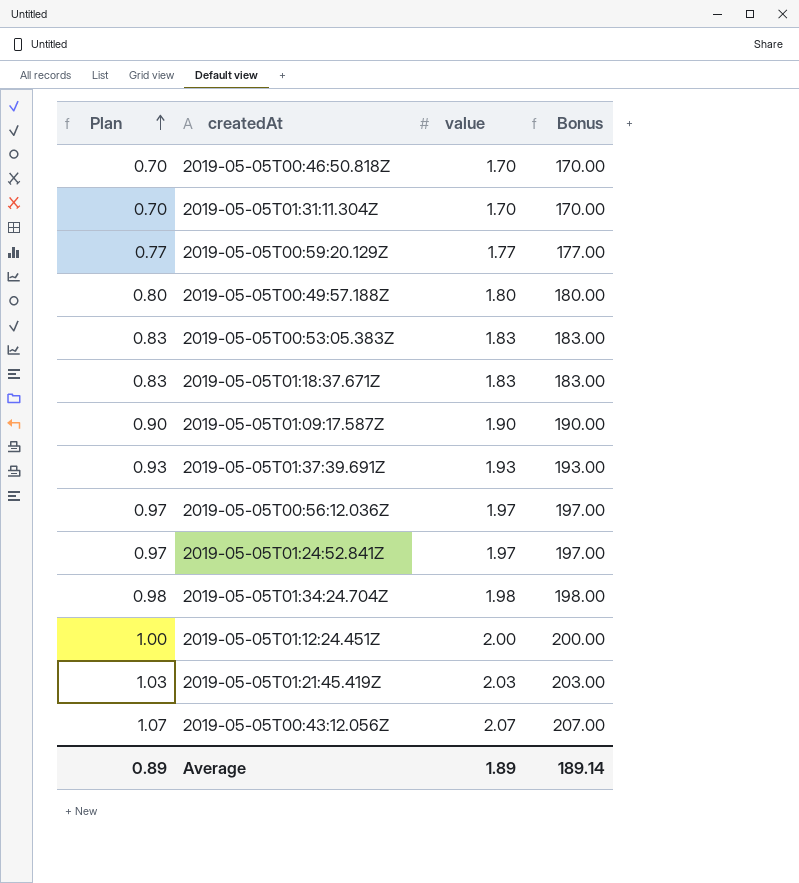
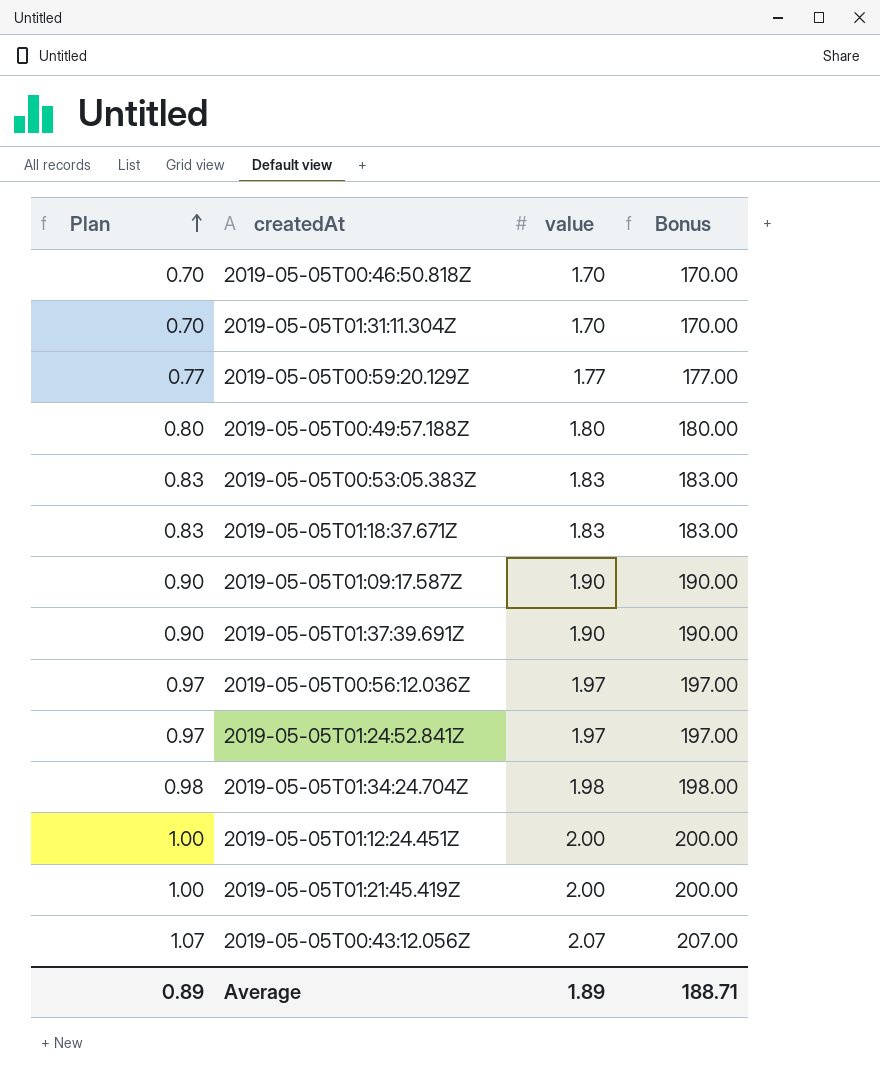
2019-05-05T01:37:39.691Z | Plan: 0.93 -> 0.90
2019-05-05T01:37:39.691Z | value: 1.93 -> 1.90
2019-05-05T01:37:39.691Z | Bonus: 193.00 -> 190.00
2019-05-05T01:21:45.419Z | Plan: 1.03 -> 1.00
2019-05-05T01:21:45.419Z | value: 2.03 -> 2.00
2019-05-05T01:21:45.419Z | Bonus: 203.00 -> 200.00
Average | Bonus: 189.14 -> 188.71

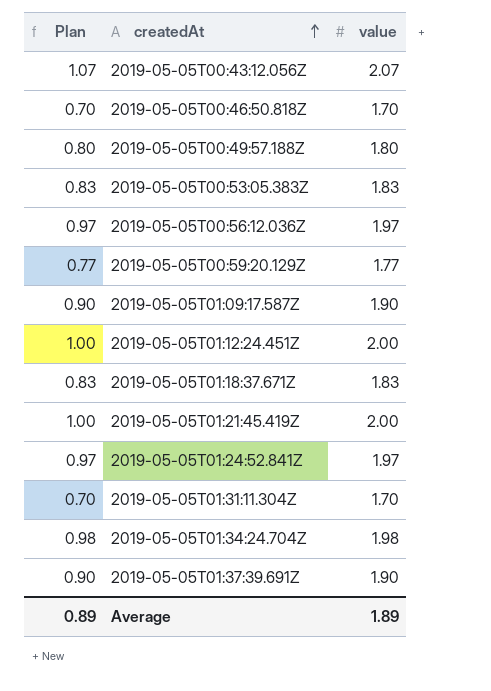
row order: Plan ascending -> createdAt ascending
column Bonus | formula: [value] * 100 -> none

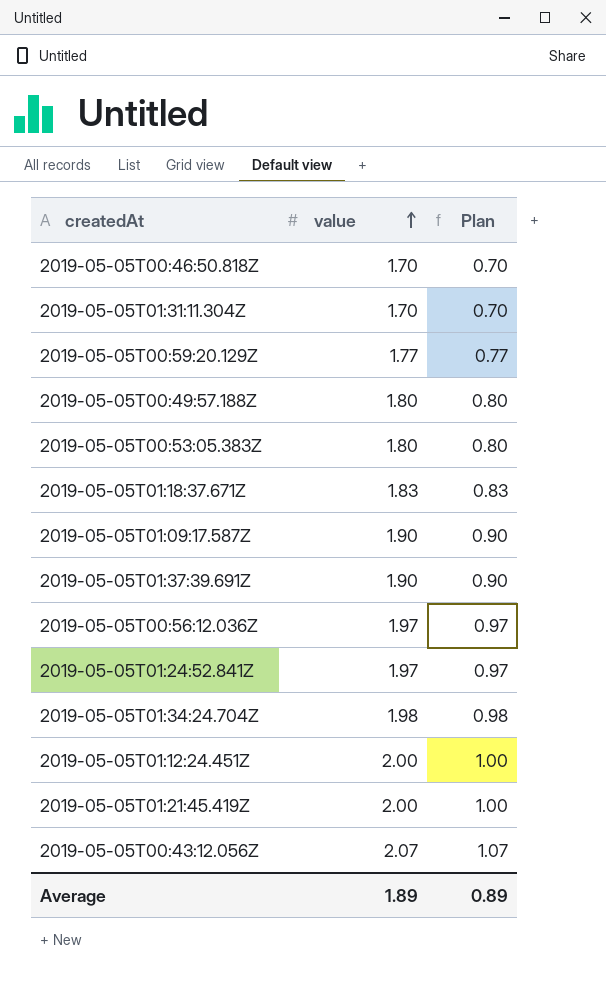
row order: createdAt ascending -> value ascending
column Plan | position: 1 -> 3
2019-05-05T00:53:05.383Z | value: 1.83 -> 1.80
2019-05-05T00:53:05.383Z | Plan: 0.83 -> 0.80

